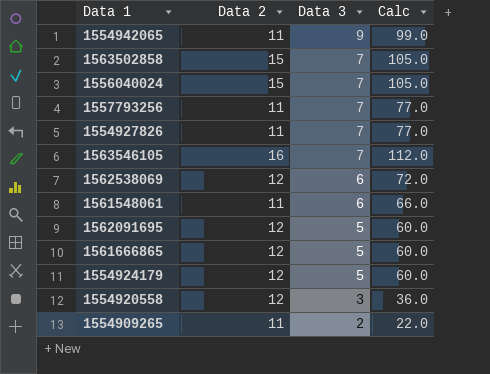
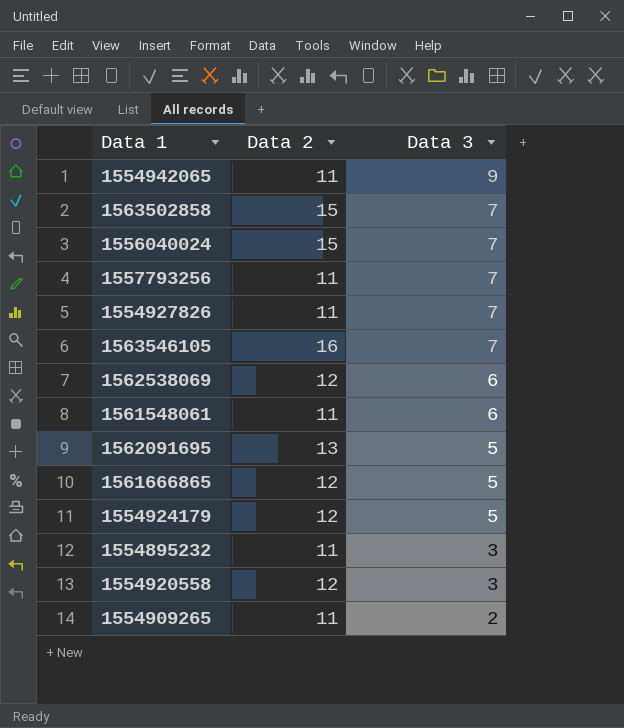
column Calc | formula: [Data 2] * [Data 3] -> none
1562091695 | Data 2: 12 -> 13
row 1554895232: none -> 11 | 3

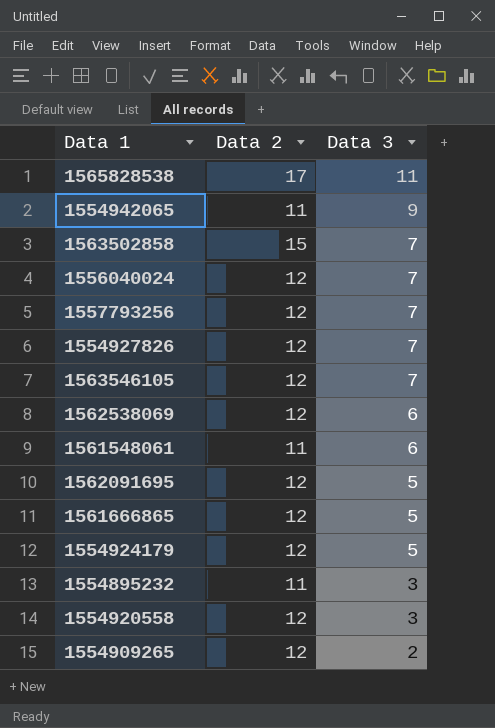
row 1565828538: none -> 17 | 11
1556040024 | Data 2: 15 -> 12
1557793256 | Data 2: 11 -> 12
1554927826 | Data 2: 11 -> 12
1563546105 | Data 2: 16 -> 12
1562091695 | Data 2: 13 -> 12
1554909265 | Data 2: 11 -> 12

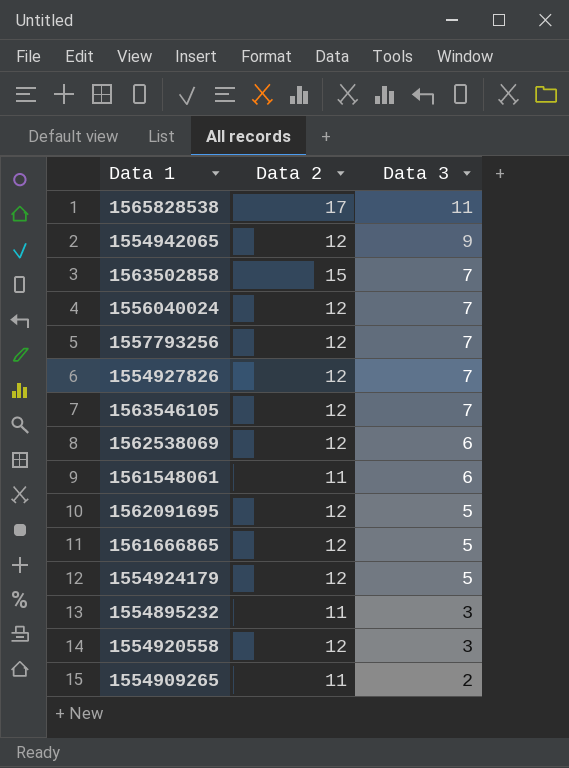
1554942065 | Data 2: 11 -> 12
1554909265 | Data 2: 12 -> 11

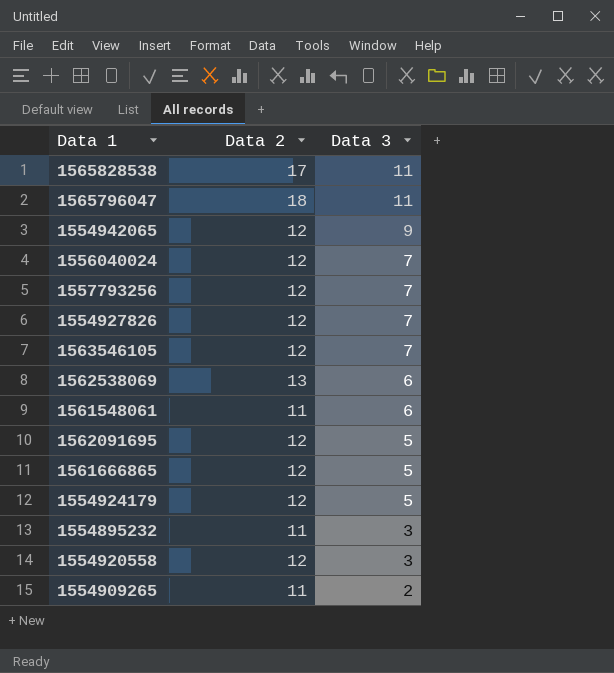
row 1563502858: 15 | 7 -> none
row 1565796047: none -> 18 | 11
1562538069 | Data 2: 12 -> 13

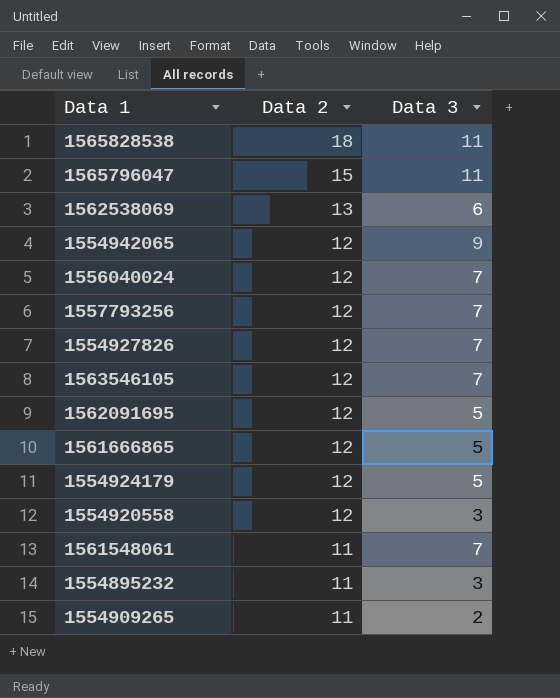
row order: Data 3 descending -> Data 2 descending
1565828538 | Data 2: 17 -> 18
1565796047 | Data 2: 18 -> 15
1561548061 | Data 3: 6 -> 7

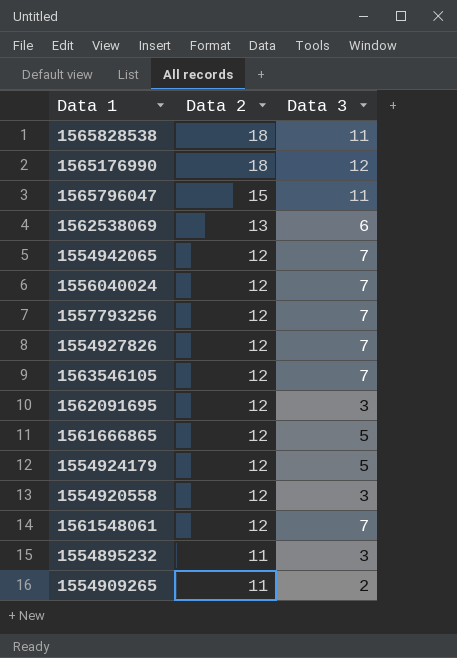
row 1565176990: none -> 18 | 12
1554942065 | Data 3: 9 -> 7
1562091695 | Data 3: 5 -> 3
1561548061 | Data 2: 11 -> 12

